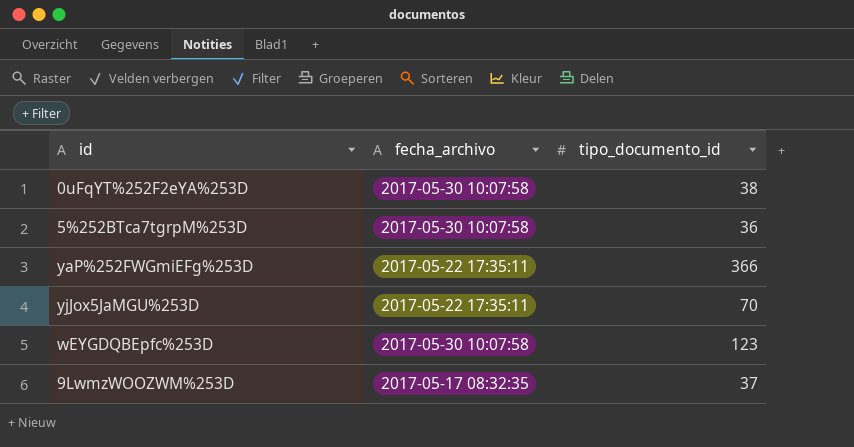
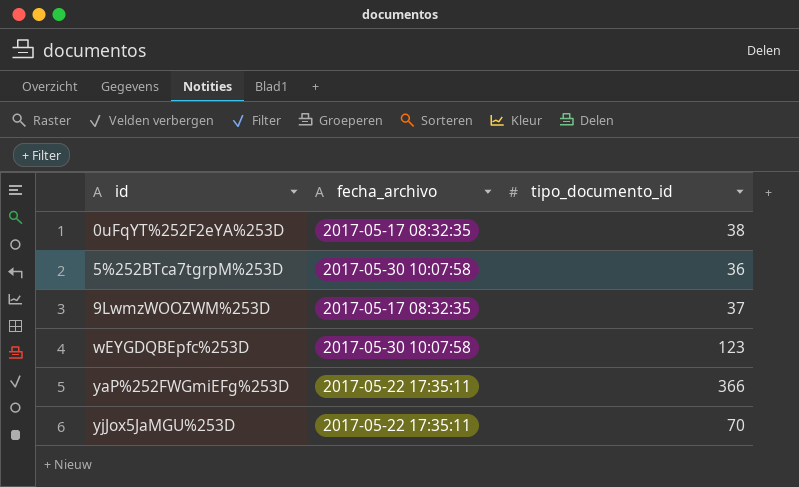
row order: none -> id ascending
0uFqYT%252F2eYA%253D | fecha_archivo: 2017-05-30 10:07:58 -> 2017-05-17 08:32:35

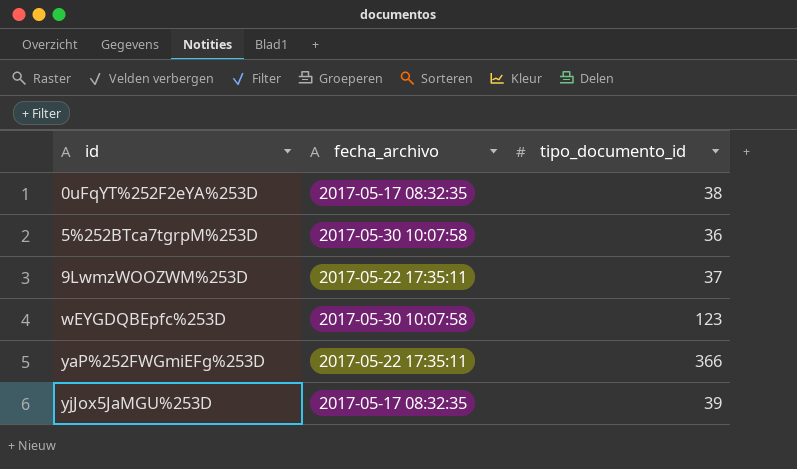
9LwmzWOOZWM%253D | fecha_archivo: 2017-05-17 08:32:35 -> 2017-05-22 17:35:11
yjJox5JaMGU%253D | fecha_archivo: 2017-05-22 17:35:11 -> 2017-05-17 08:32:35
yjJox5JaMGU%253D | tipo_documento_id: 70 -> 39

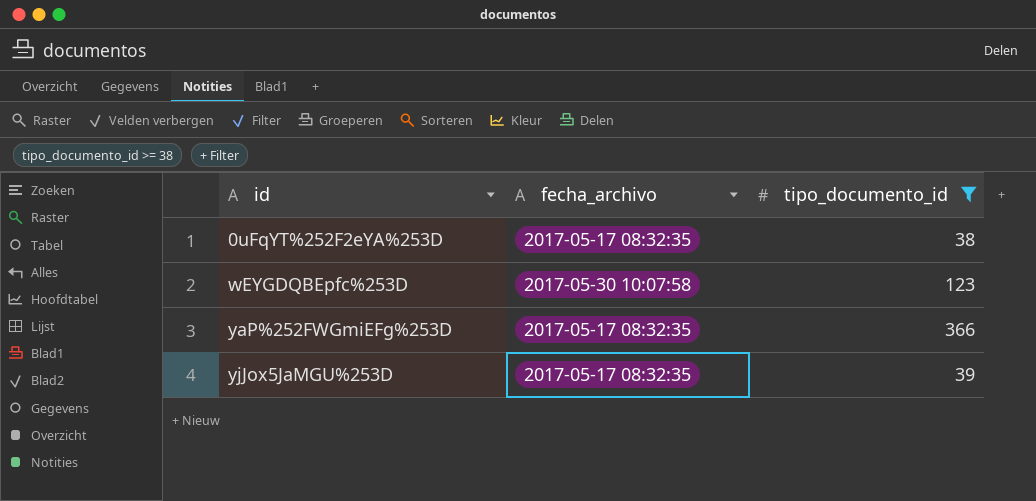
filter: none -> tipo_documento_id >= 38
yaP%252FWGmiEFg%253D | fecha_archivo: 2017-05-22 17:35:11 -> 2017-05-17 08:32:35

